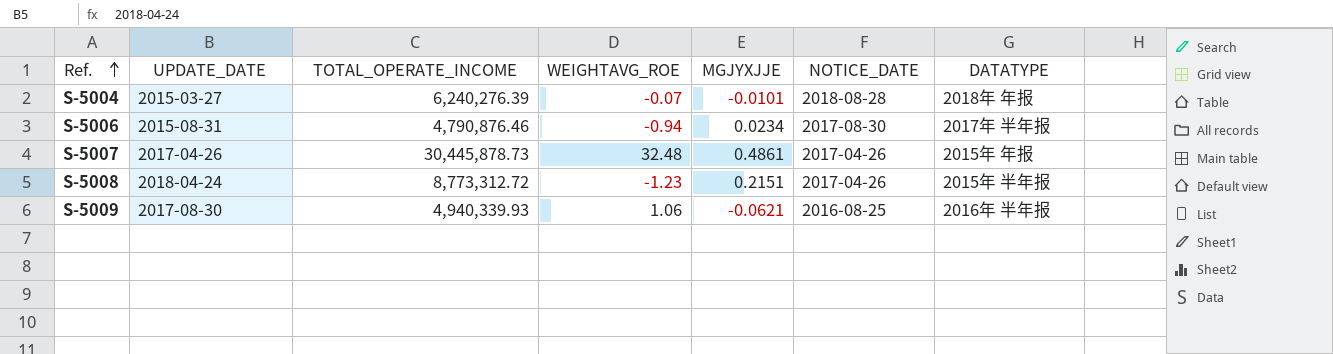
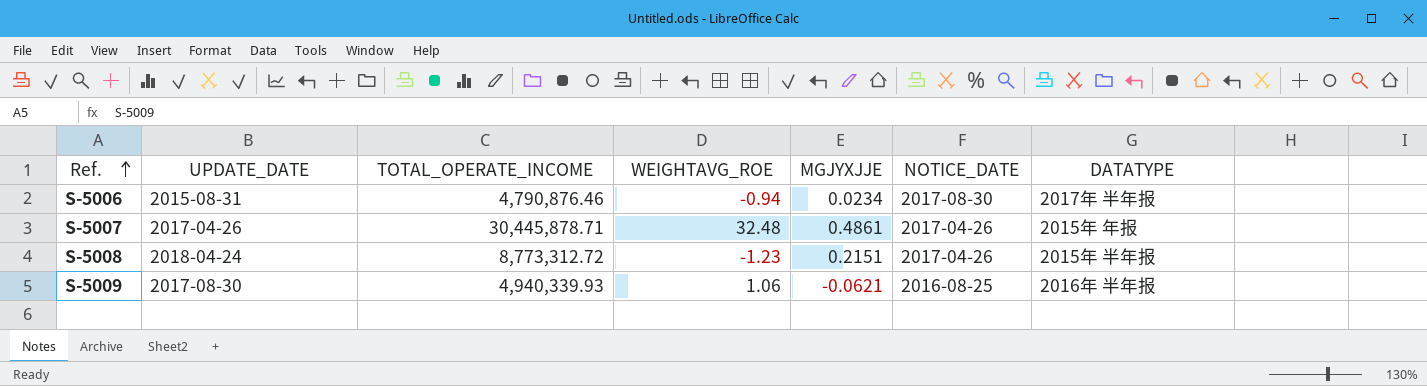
row S-5004: 2015-03-27 | 6,240,276.39 | -0.07 | -0.0101 | 2018-08-28 | 2018年 年报 -> none
S-5007 | TOTAL_OPERATE_INCOME: 30,445,878.73 -> 30,445,878.71

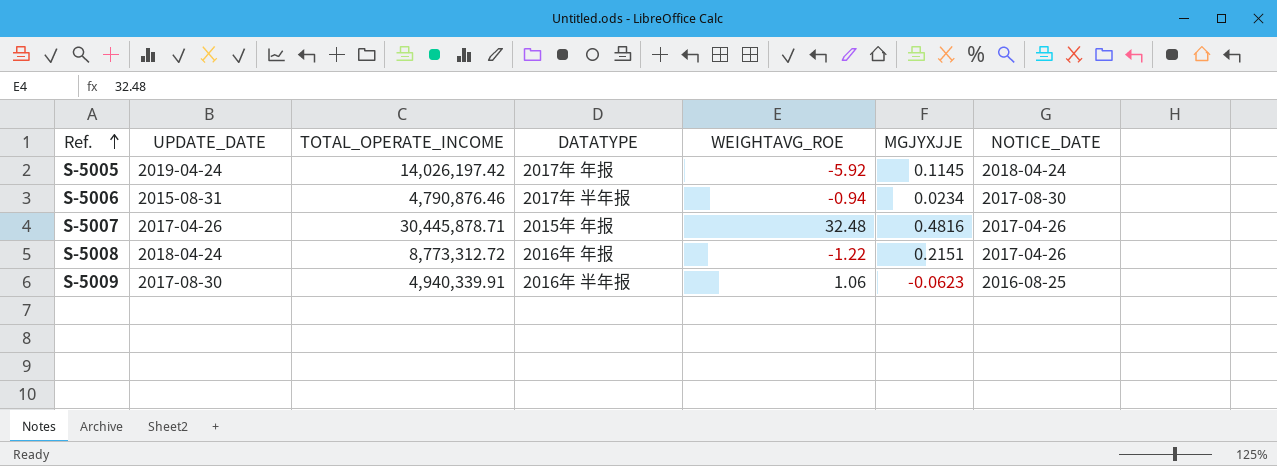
column DATATYPE | position: 7 -> 4
row S-5005: none -> 2019-04-24 | 14,026,197.42 | 2017年 年报 | -5.92 | 0.1145 | 2018-04-24
S-5007 | MGJYXJJE: 0.4861 -> 0.4816
S-5008 | DATATYPE: 2015年 半年报 -> 2016年 年报
S-5008 | WEIGHTAVG_ROE: -1.23 -> -1.22
S-5009 | TOTAL_OPERATE_INCOME: 4,940,339.93 -> 4,940,339.91
S-5009 | MGJYXJJE: -0.0621 -> -0.0623

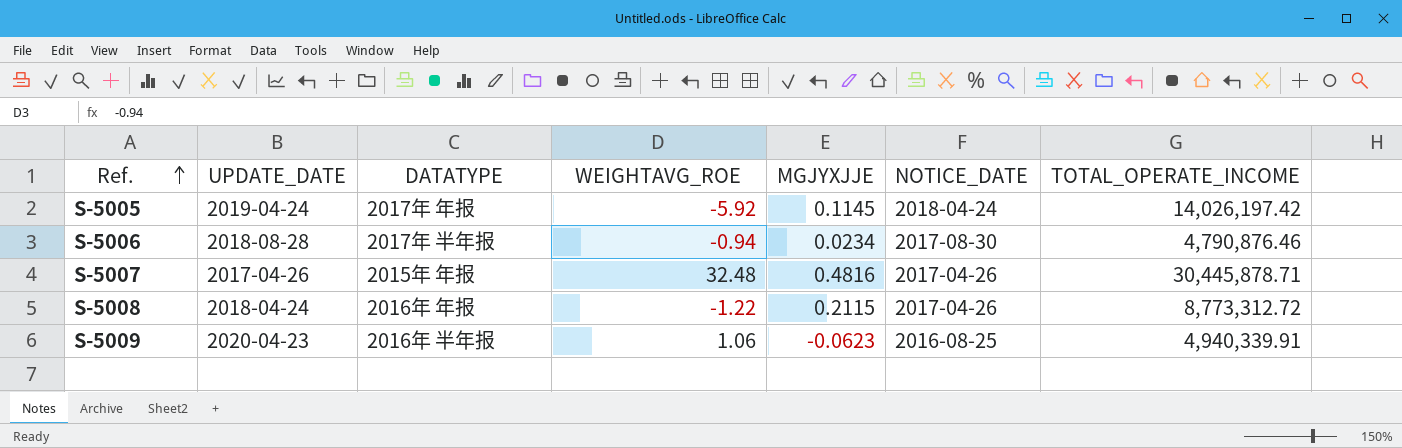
column TOTAL_OPERATE_INCOME | position: 3 -> 7
S-5006 | UPDATE_DATE: 2015-08-31 -> 2018-08-28
S-5008 | MGJYXJJE: 0.2151 -> 0.2115
S-5009 | UPDATE_DATE: 2017-08-30 -> 2020-04-23

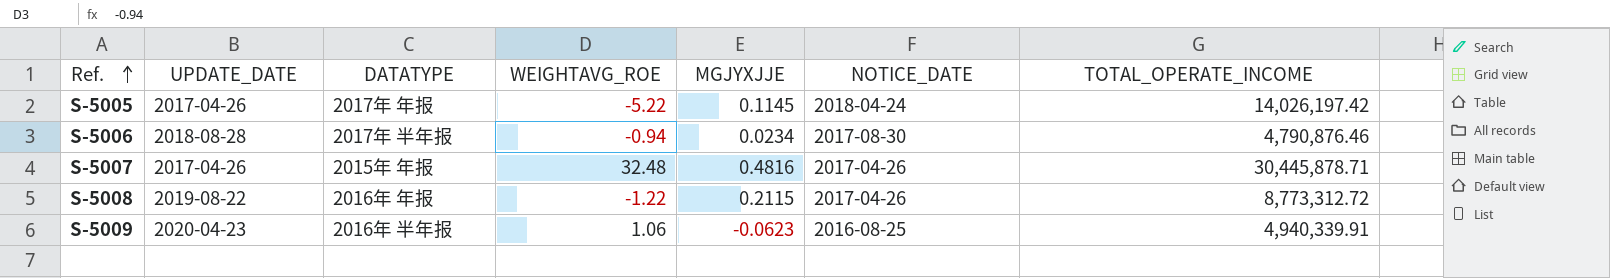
S-5005 | UPDATE_DATE: 2019-04-24 -> 2017-04-26
S-5005 | WEIGHTAVG_ROE: -5.92 -> -5.22
S-5008 | UPDATE_DATE: 2018-04-24 -> 2019-08-22

